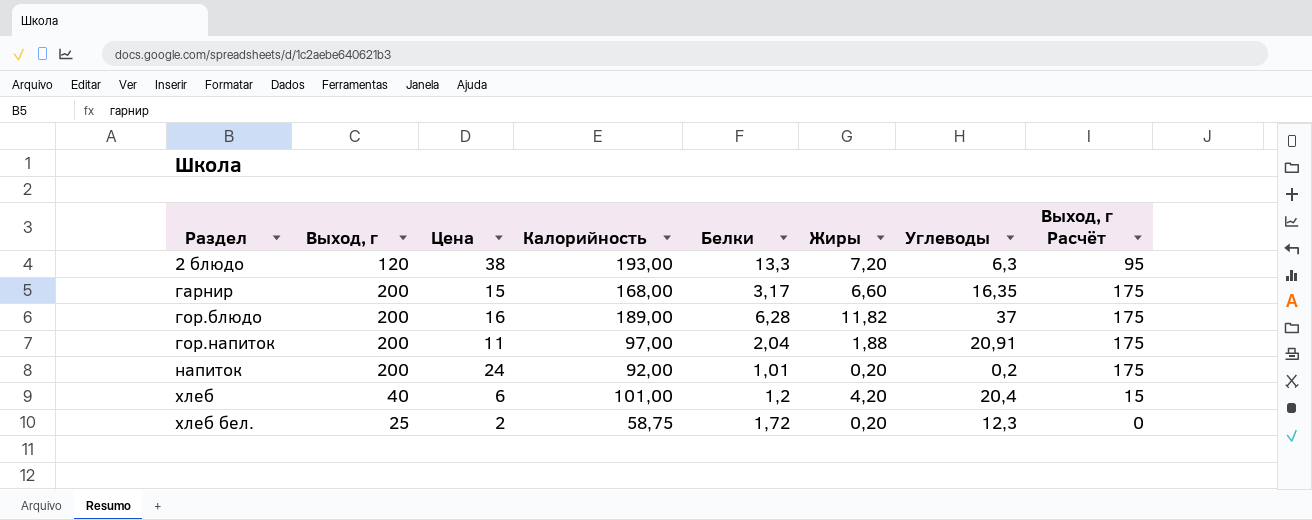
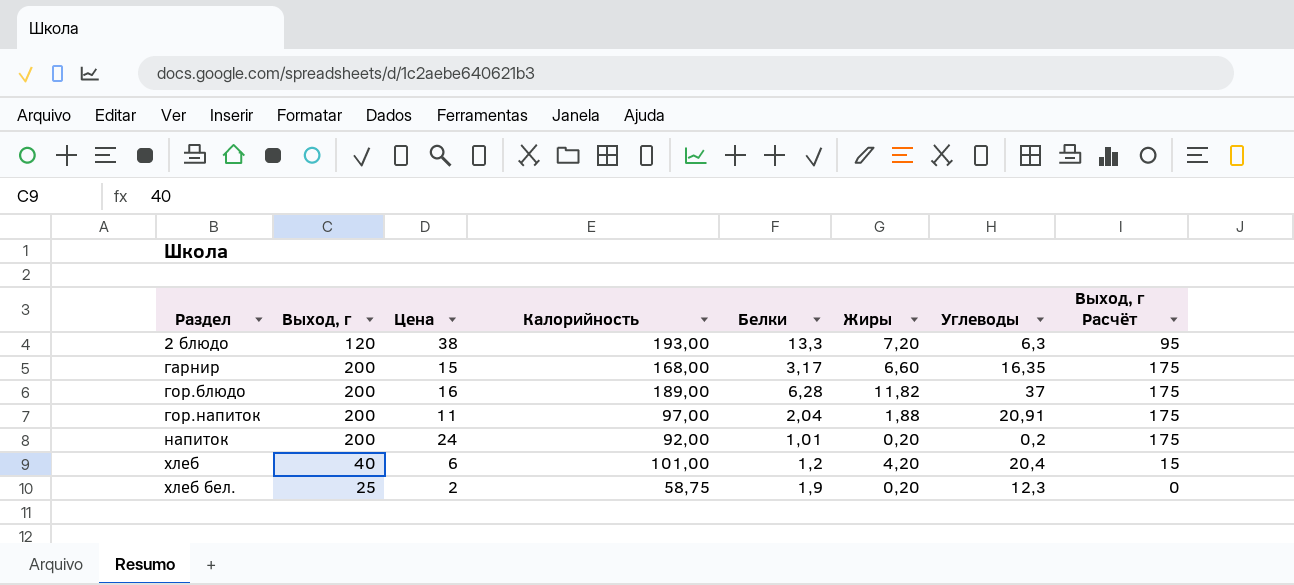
хлеб бел. | Белки: 1,72 -> 1,9

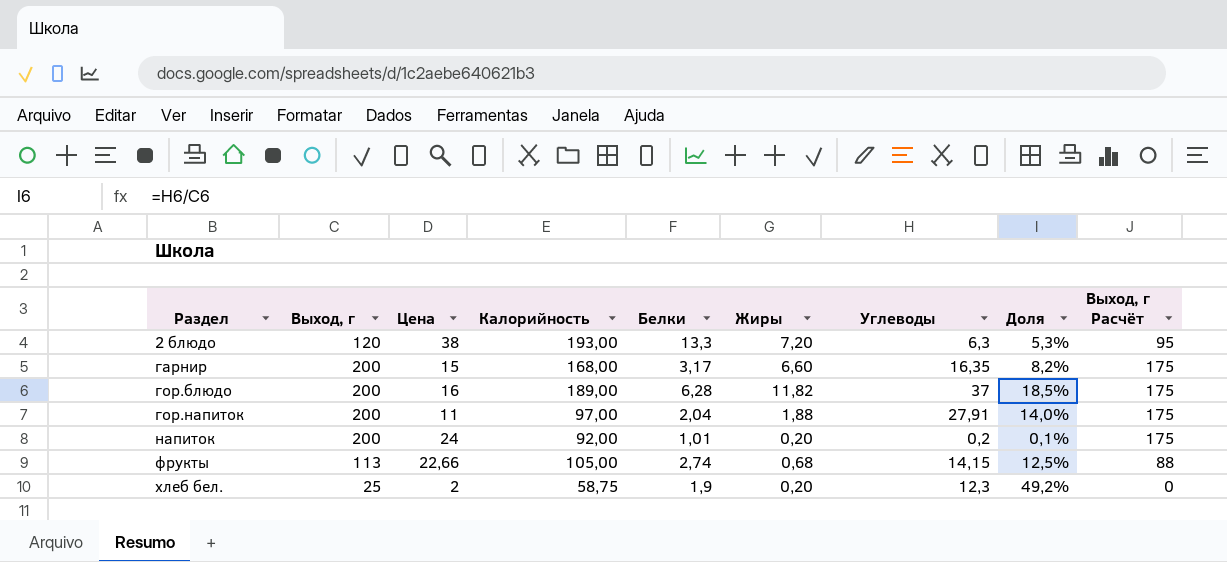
column Доля | formula: none -> [Углеводы] / [Выход, г]
row хлеб: 40 | 6 | 101,00 | 1,2 | 4,20 | 20,4 | 15 -> none
гор.напиток | Углеводы: 20,91 -> 27,91
row фрукты: none -> 113 | 22,66 | 105,00 | 2,74 | 0,68 | 14,15 | 12,5% | 88

